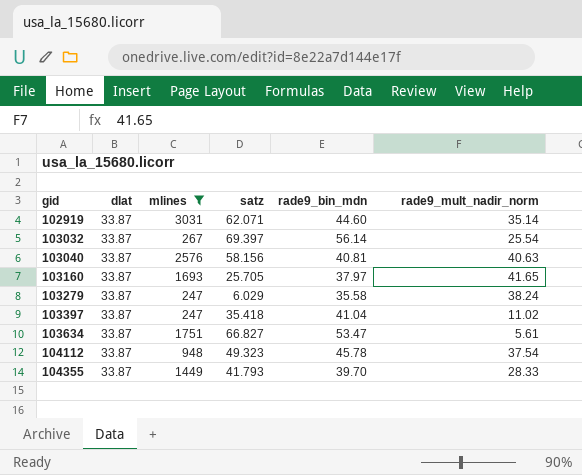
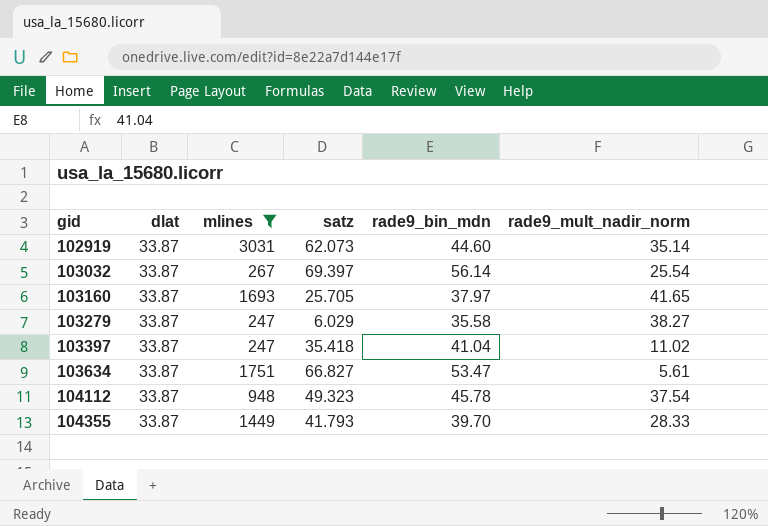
row 103040: 33.87 | 2576 | 58.156 | 40.81 | 40.63 -> none
102919 | satz: 62.071 -> 62.073
103279 | rade9_mult_nadir_norm: 38.24 -> 38.27

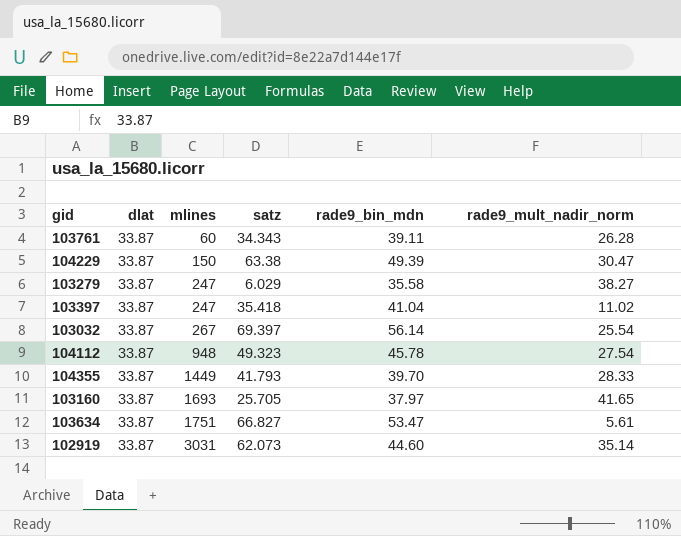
filter: mlines >= 247 -> none
row order: gid ascending -> mlines ascending
104112 | rade9_mult_nadir_norm: 37.54 -> 27.54

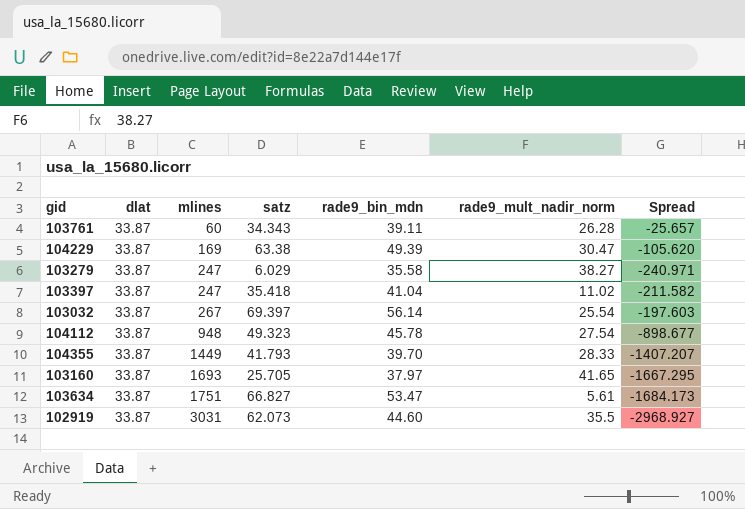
column Spread | formula: none -> [satz] - [mlines]
104229 | mlines: 150 -> 169
102919 | rade9_mult_nadir_norm: 35.14 -> 35.5

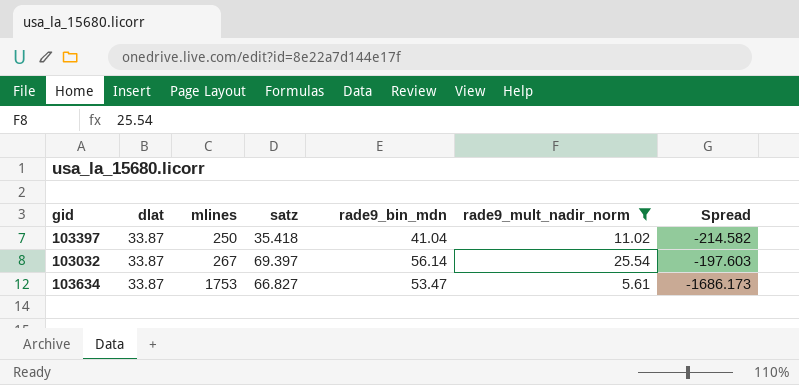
filter: none -> rade9_mult_nadir_norm <= 25.54
103397 | mlines: 247 -> 250
103397 | Spread: -211.582 -> -214.582
103634 | mlines: 1751 -> 1753
103634 | Spread: -1684.173 -> -1686.173

